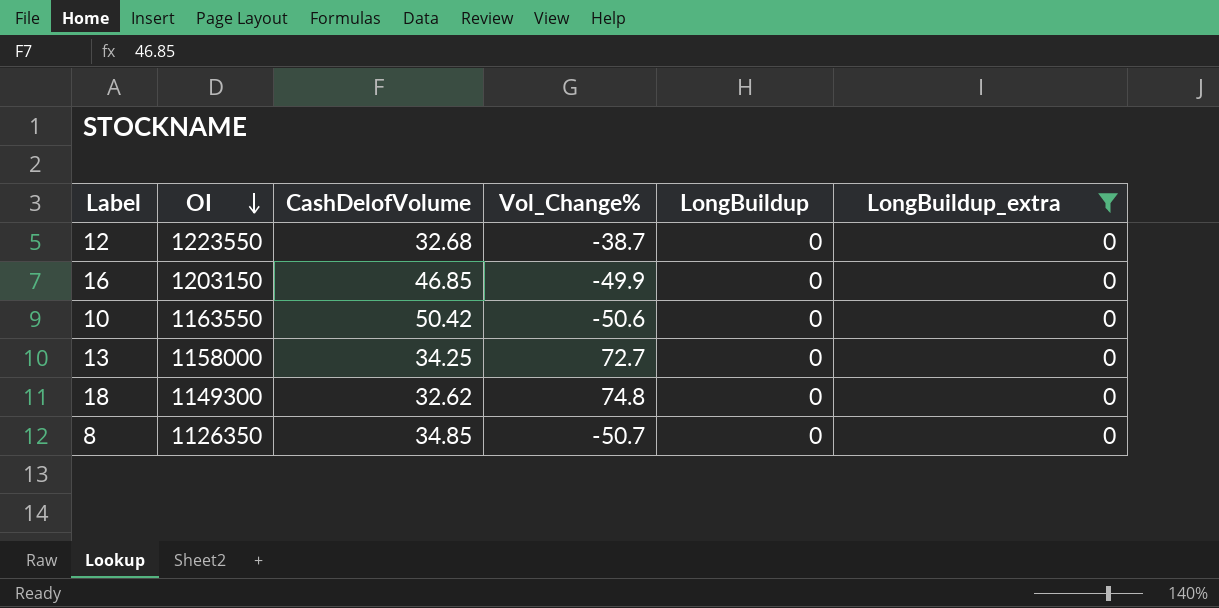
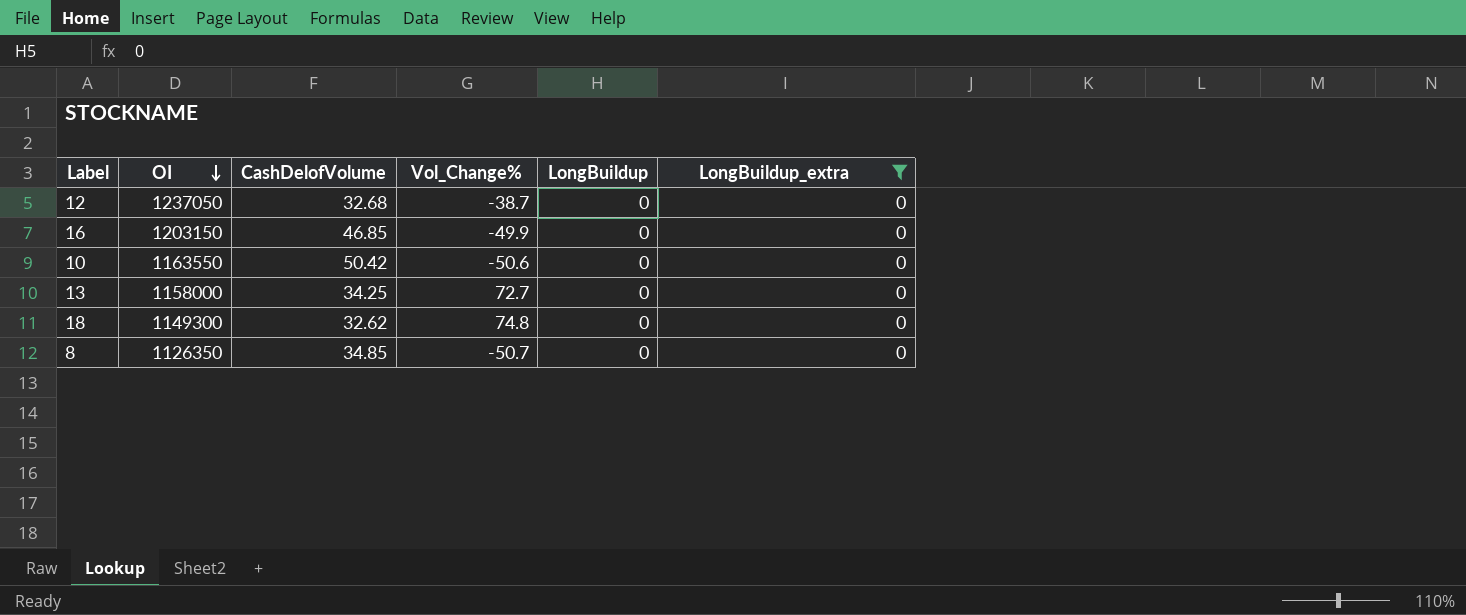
12 | OI: 1223550 -> 1237050

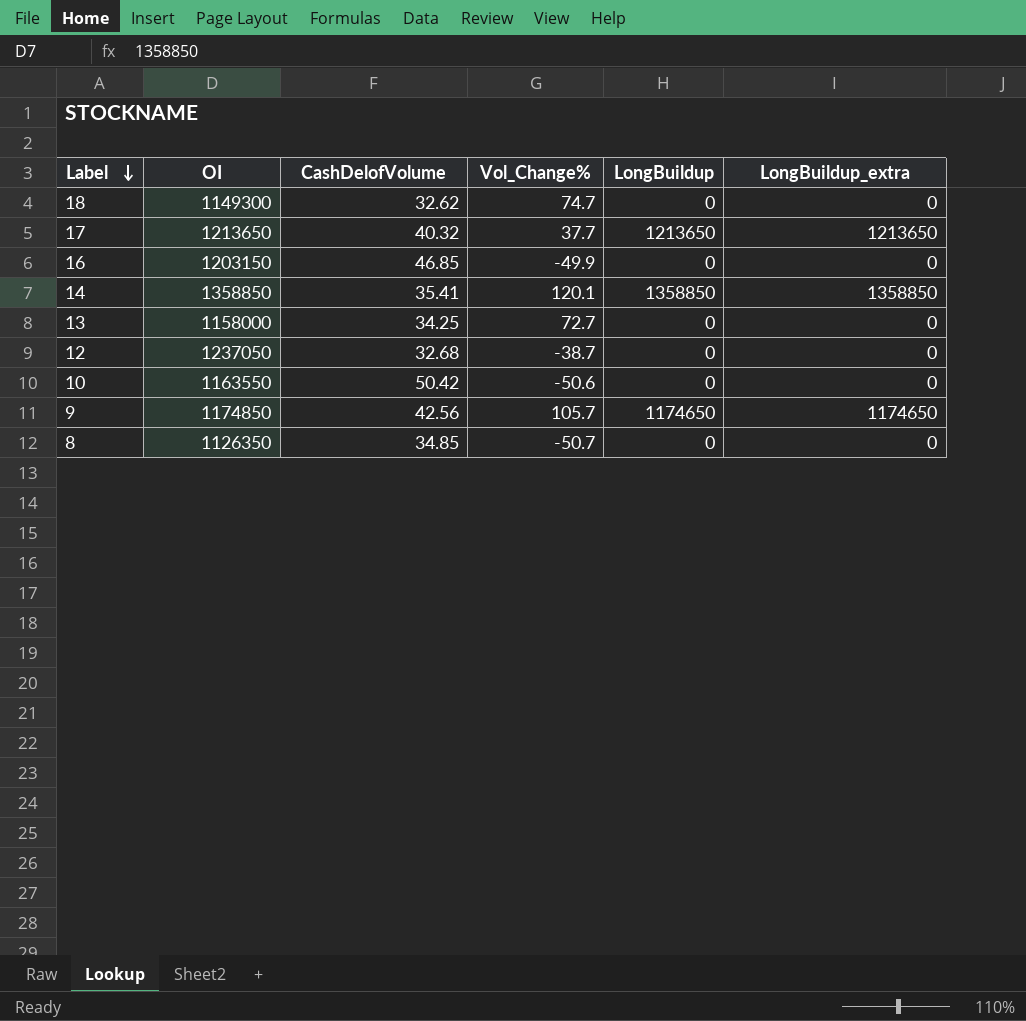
filter: LongBuildup_extra = 0 -> none
row order: OI descending -> Label descending
18 | Vol_Change%: 74.8 -> 74.7

